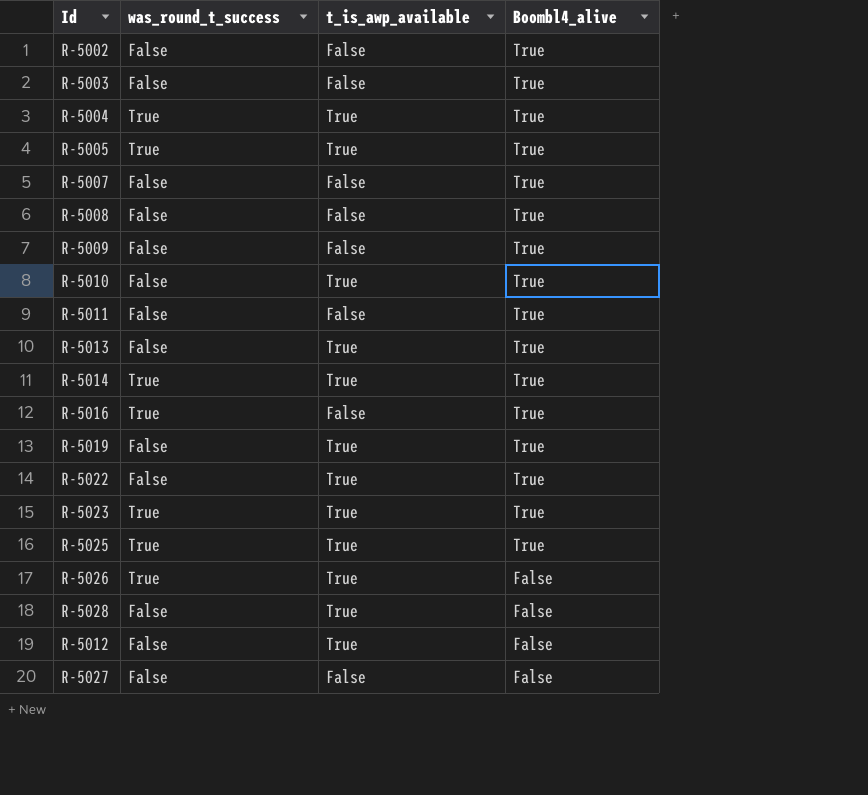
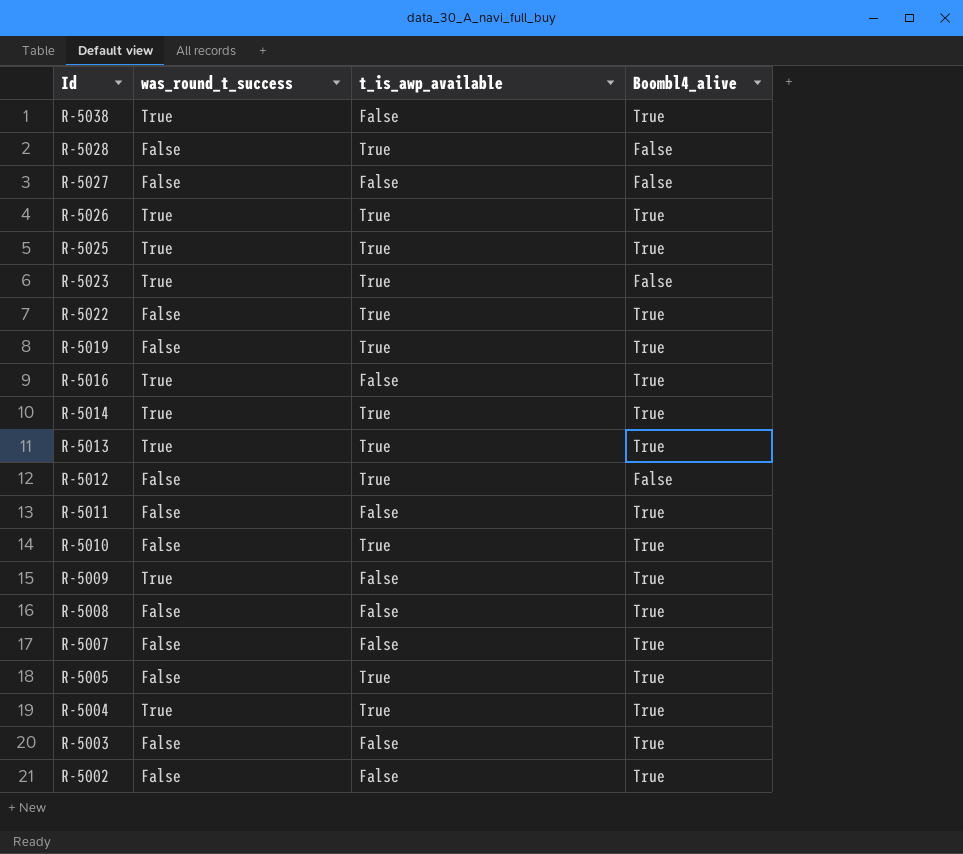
row order: Boombl4_alive descending -> Id descending
row R-5038: none -> True | False | True
R-5026 | Boombl4_alive: False -> True
R-5023 | Boombl4_alive: True -> False
R-5013 | was_round_t_success: False -> True
R-5009 | was_round_t_success: False -> True
R-5005 | was_round_t_success: True -> False

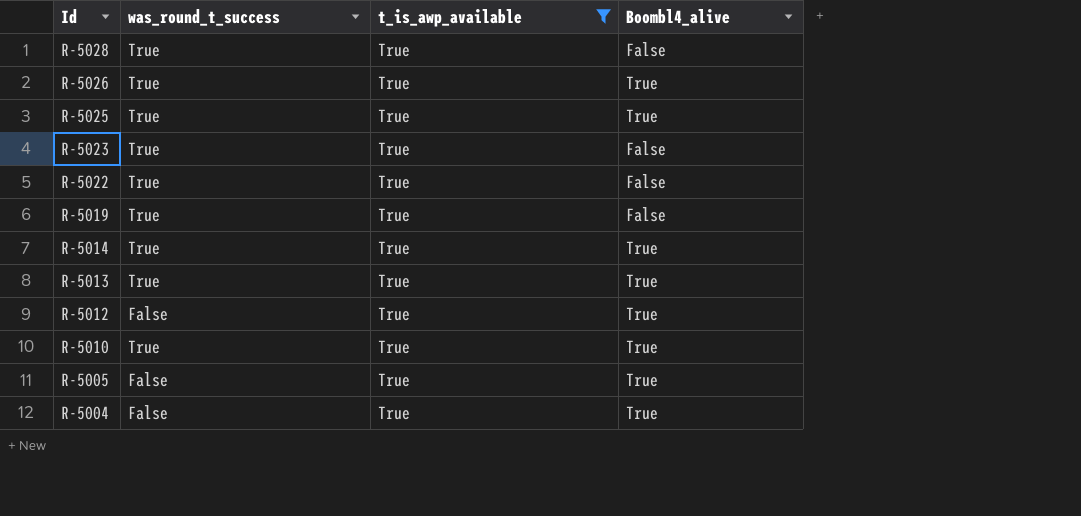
filter: none -> t_is_awp_available = True
R-5028 | was_round_t_success: False -> True
R-5022 | was_round_t_success: False -> True
R-5022 | Boombl4_alive: True -> False
R-5019 | was_round_t_success: False -> True
R-5019 | Boombl4_alive: True -> False
R-5012 | Boombl4_alive: False -> True
R-5010 | was_round_t_success: False -> True
R-5004 | was_round_t_success: True -> False

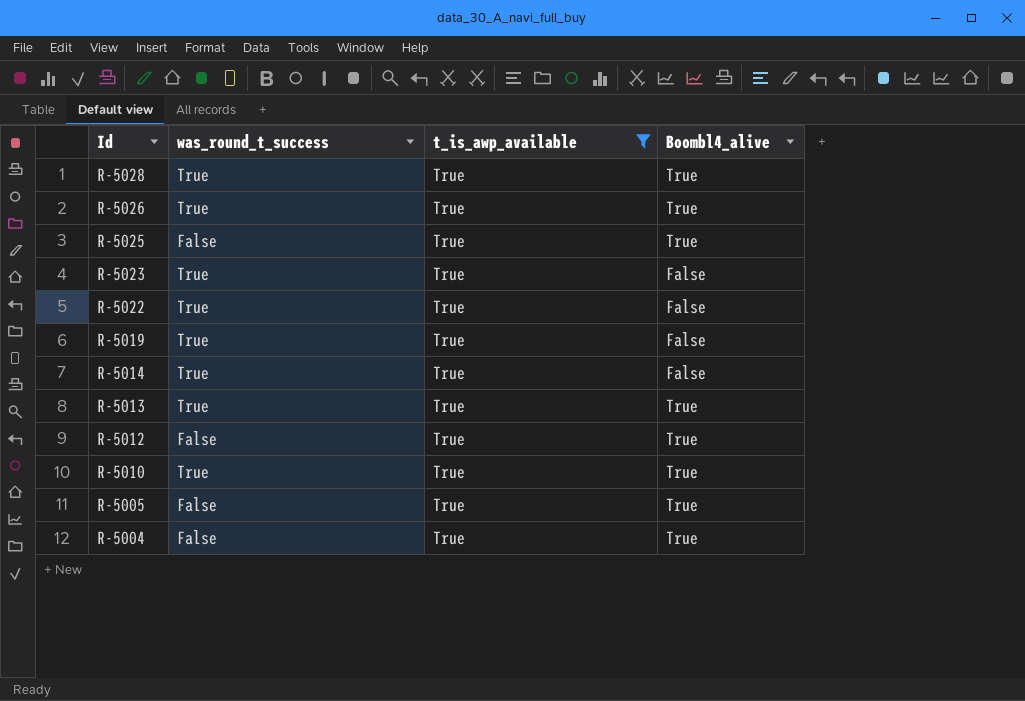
R-5028 | Boombl4_alive: False -> True
R-5025 | was_round_t_success: True -> False
R-5014 | Boombl4_alive: True -> False

